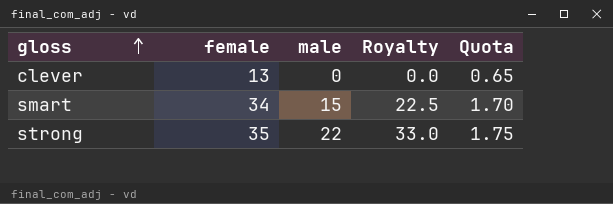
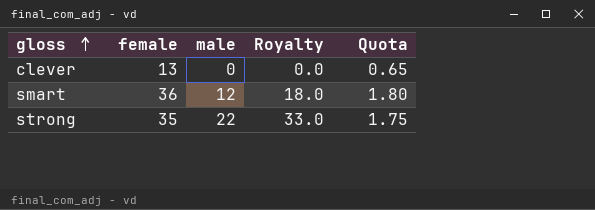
smart | female: 34 -> 36
smart | male: 15 -> 12
smart | Royalty: 22.5 -> 18.0
smart | Quota: 1.70 -> 1.80

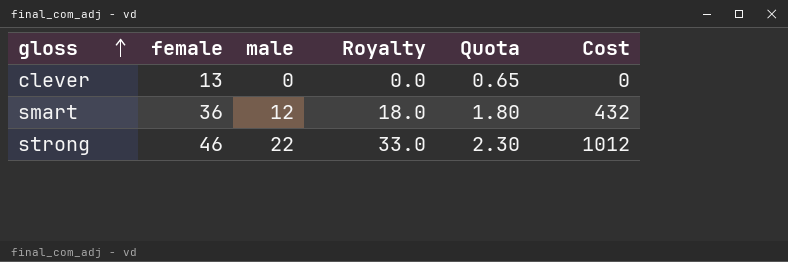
column Cost | formula: none -> [female] * [male]
strong | female: 35 -> 46
strong | Quota: 1.75 -> 2.30

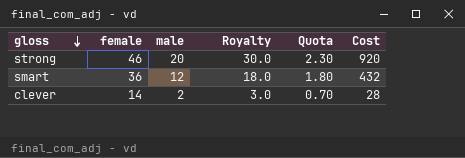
row order: gloss ascending -> gloss descending
strong | male: 22 -> 20
strong | Royalty: 33.0 -> 30.0
strong | Cost: 1012 -> 920
clever | female: 13 -> 14
clever | male: 0 -> 2
clever | Royalty: 0.0 -> 3.0
clever | Quota: 0.65 -> 0.70
clever | Cost: 0 -> 28

